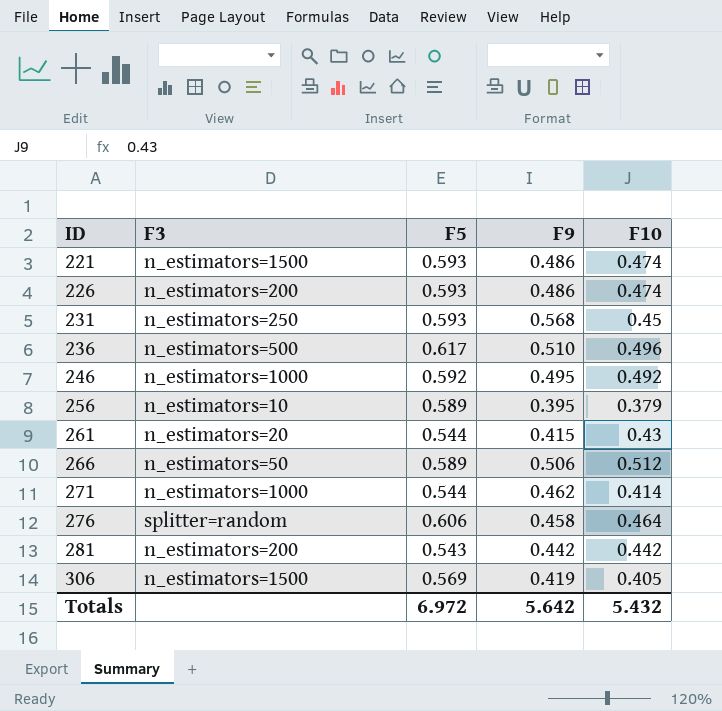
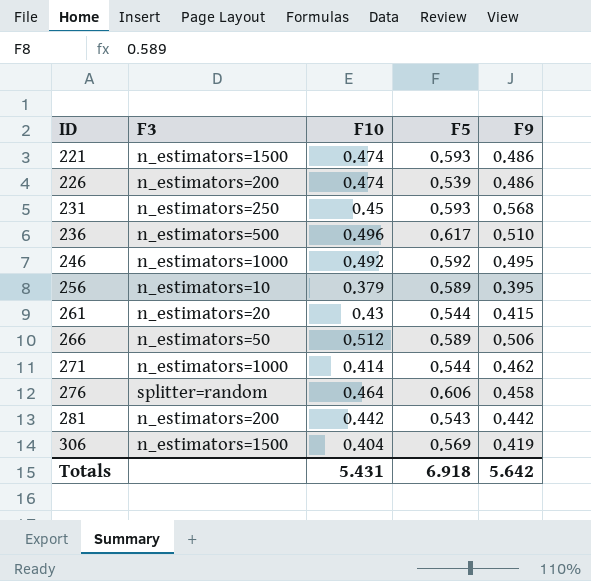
column F10 | position: 5 -> 3
226 | F5: 0.593 -> 0.539
306 | F10: 0.405 -> 0.404
Totals | F10: 5.432 -> 5.431
Totals | F5: 6.972 -> 6.918

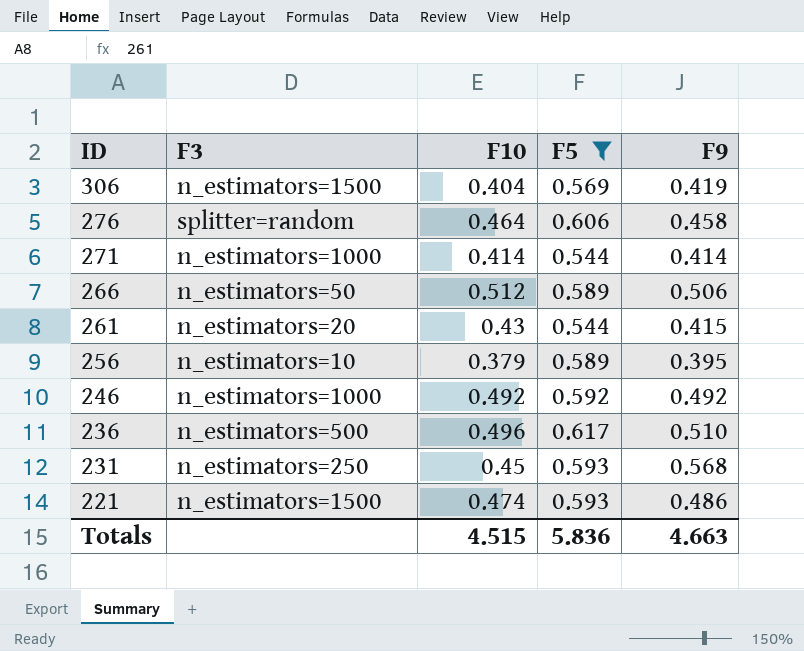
filter: none -> F5 >= 0.544
row order: ID ascending -> ID descending
271 | F9: 0.462 -> 0.414
246 | F9: 0.495 -> 0.492
Totals | F10: 5.431 -> 4.515
Totals | F5: 6.918 -> 5.836
Totals | F9: 5.642 -> 4.663

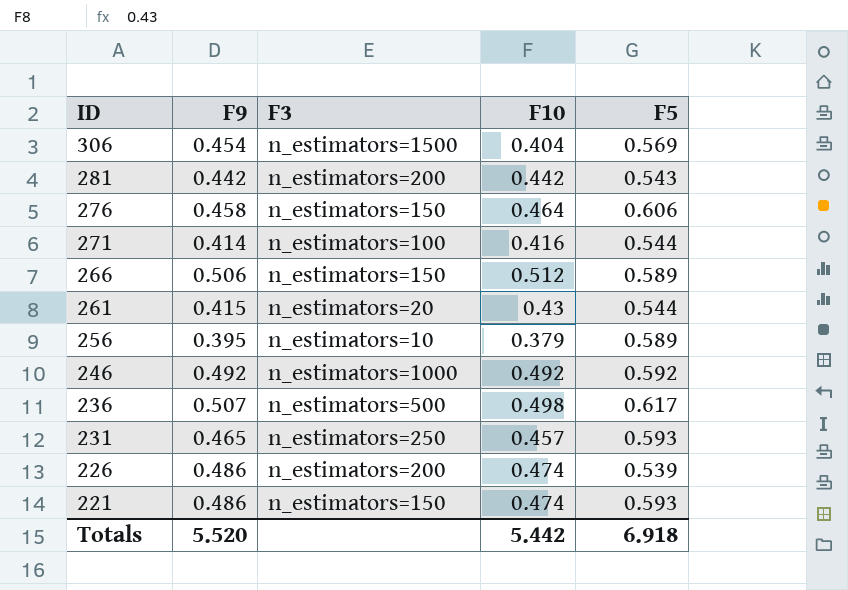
filter: F5 >= 0.544 -> none
column F9 | position: 5 -> 2
306 | F9: 0.419 -> 0.454
276 | F3: splitter=random -> n_estimators=150
271 | F3: n_estimators=1000 -> n_estimators=100
271 | F10: 0.414 -> 0.416
266 | F3: n_estimators=50 -> n_estimators=150
236 | F9: 0.510 -> 0.507
236 | F10: 0.496 -> 0.498
231 | F9: 0.568 -> 0.465
231 | F10: 0.45 -> 0.457
221 | F3: n_estimators=1500 -> n_estimators=150
Totals | F9: 4.663 -> 5.520
Totals | F10: 4.515 -> 5.442
Totals | F5: 5.836 -> 6.918

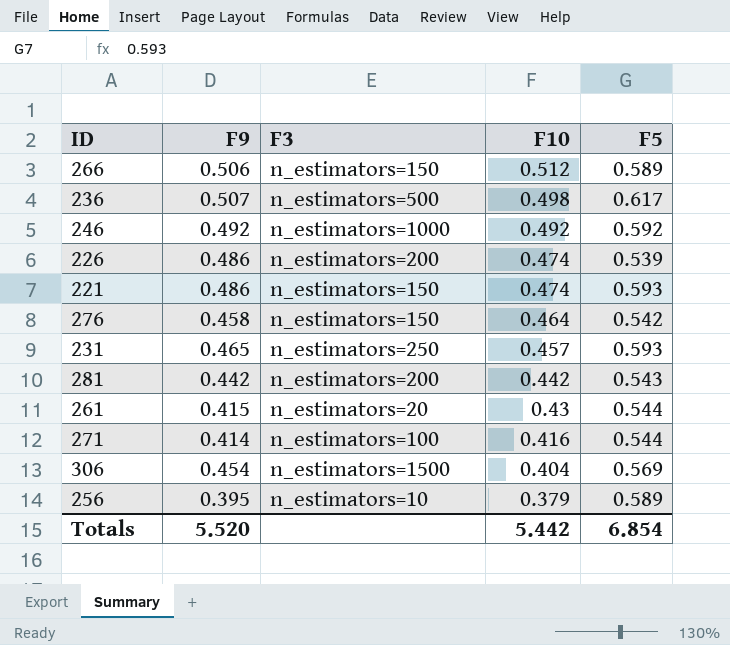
row order: ID descending -> F10 descending
276 | F5: 0.606 -> 0.542
Totals | F5: 6.918 -> 6.854

